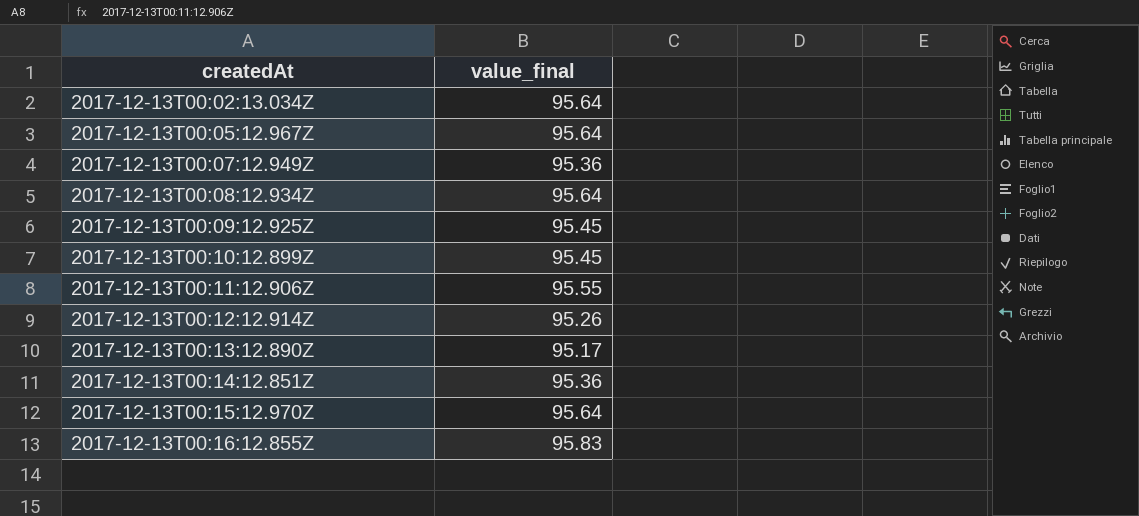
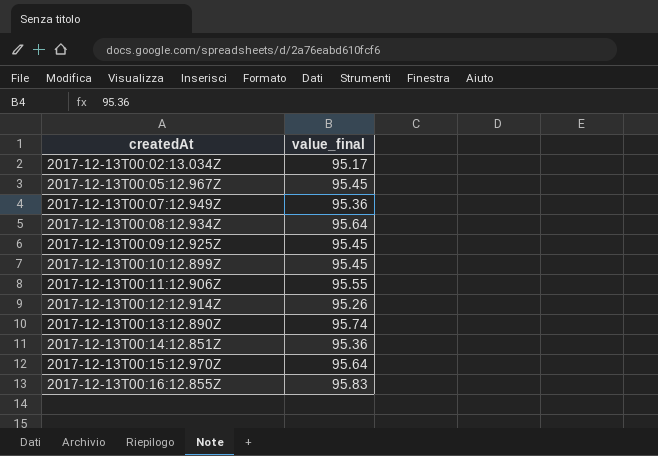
2017-12-13T00:02:13.034Z | value_final: 95.64 -> 95.17
2017-12-13T00:05:12.967Z | value_final: 95.64 -> 95.45
2017-12-13T00:13:12.890Z | value_final: 95.17 -> 95.74

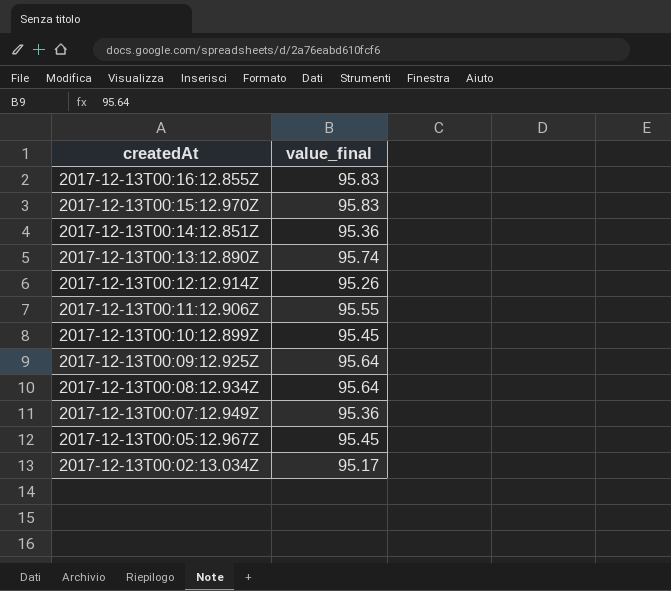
row order: createdAt ascending -> createdAt descending
2017-12-13T00:15:12.970Z | value_final: 95.64 -> 95.83
2017-12-13T00:09:12.925Z | value_final: 95.45 -> 95.64

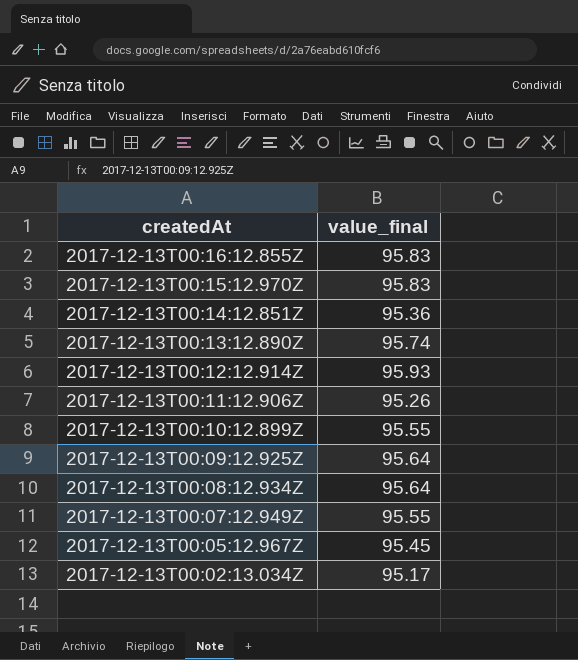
2017-12-13T00:12:12.914Z | value_final: 95.26 -> 95.93
2017-12-13T00:11:12.906Z | value_final: 95.55 -> 95.26
2017-12-13T00:10:12.899Z | value_final: 95.45 -> 95.55
2017-12-13T00:07:12.949Z | value_final: 95.36 -> 95.55

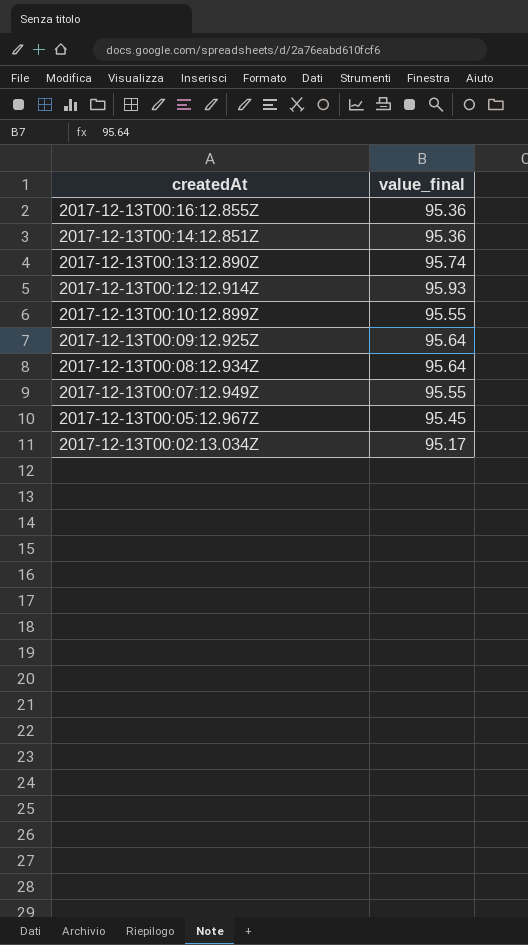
row 2017-12-13T00:15:12.970Z: 95.83 -> none
row 2017-12-13T00:11:12.906Z: 95.26 -> none
2017-12-13T00:16:12.855Z | value_final: 95.83 -> 95.36

